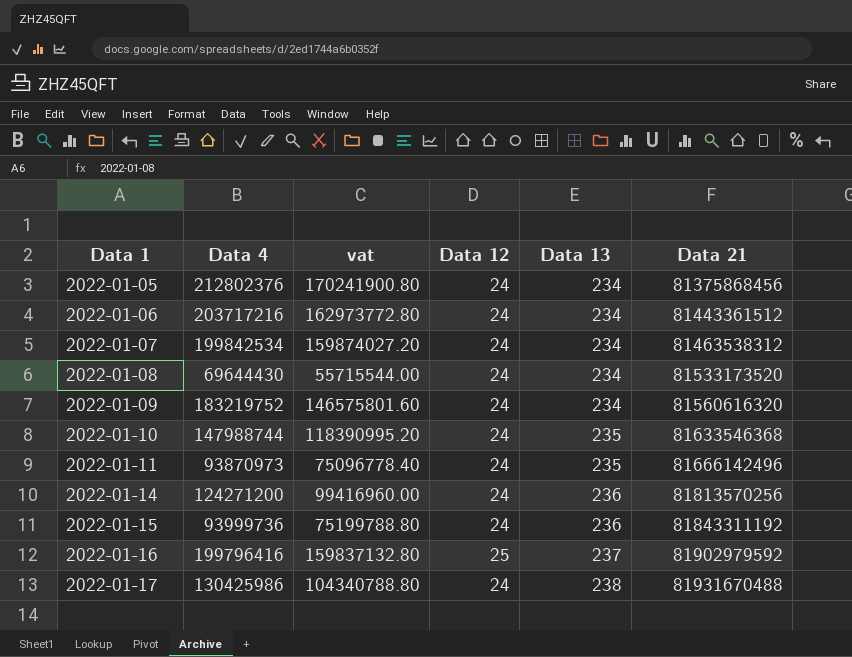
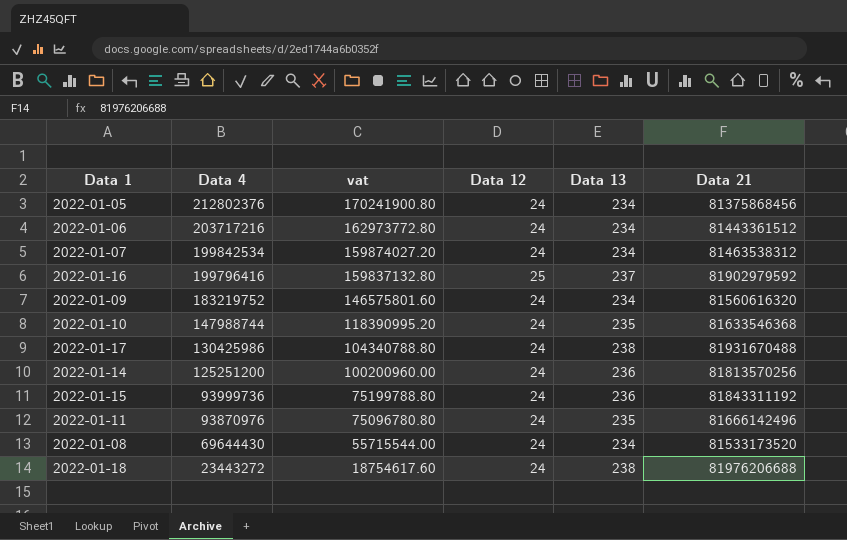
row order: Data 1 ascending -> Data 4 descending
2022-01-14 | Data 4: 124271200 -> 125251200
2022-01-14 | vat: 99416960.00 -> 100200960.00
2022-01-11 | Data 4: 93870973 -> 93870976
2022-01-11 | vat: 75096778.40 -> 75096780.80
row 2022-01-18: none -> 23443272 | 18754617.60 | 24 | 238 | 81976206688

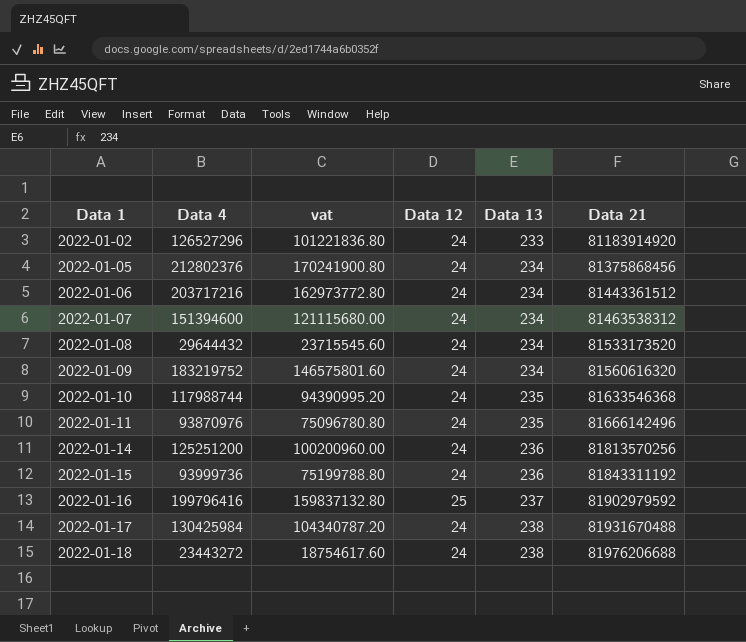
row order: Data 4 descending -> Data 1 ascending
row 2022-01-02: none -> 126527296 | 101221836.80 | 24 | 233 | 81183914920
2022-01-07 | Data 4: 199842534 -> 151394600
2022-01-07 | vat: 159874027.20 -> 121115680.00
2022-01-08 | Data 4: 69644430 -> 29644432
2022-01-08 | vat: 55715544.00 -> 23715545.60
2022-01-10 | Data 4: 147988744 -> 117988744
2022-01-10 | vat: 118390995.20 -> 94390995.20
2022-01-17 | Data 4: 130425986 -> 130425984
2022-01-17 | vat: 104340788.80 -> 104340787.20

